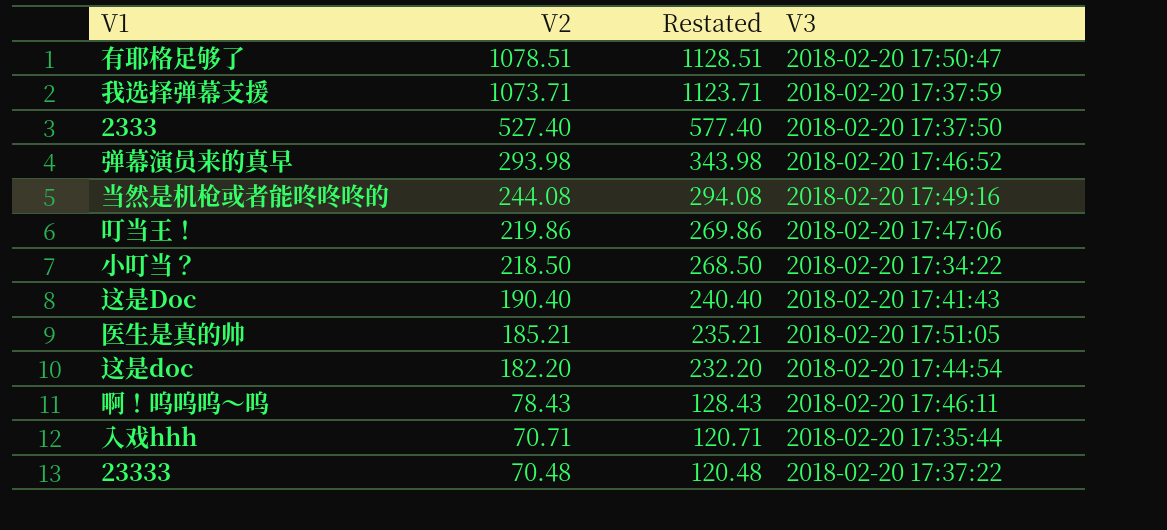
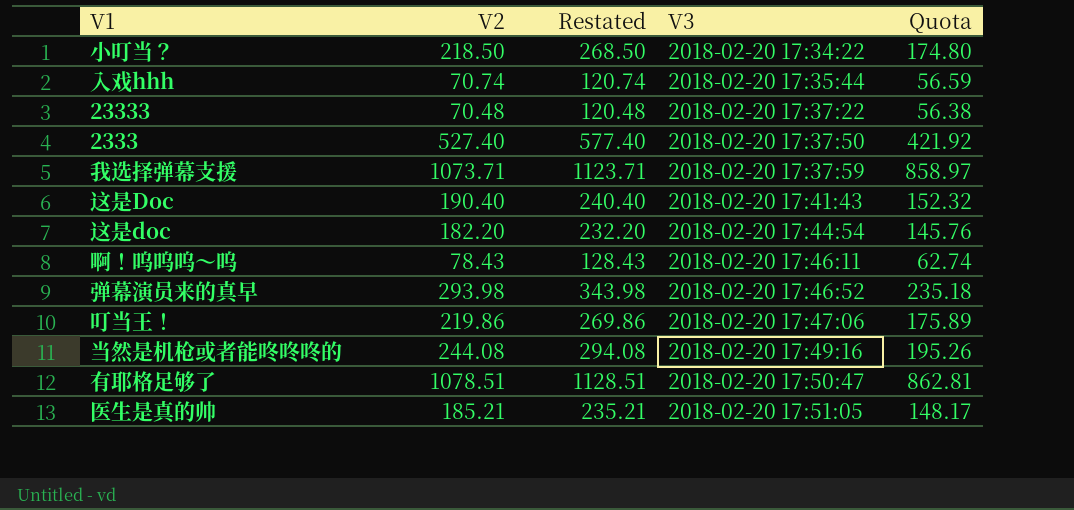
row order: V2 descending -> V3 ascending
column Quota | formula: none -> [V2] * 0.8
入戏hhh | V2: 70.71 -> 70.74
入戏hhh | Restated: 120.71 -> 120.74

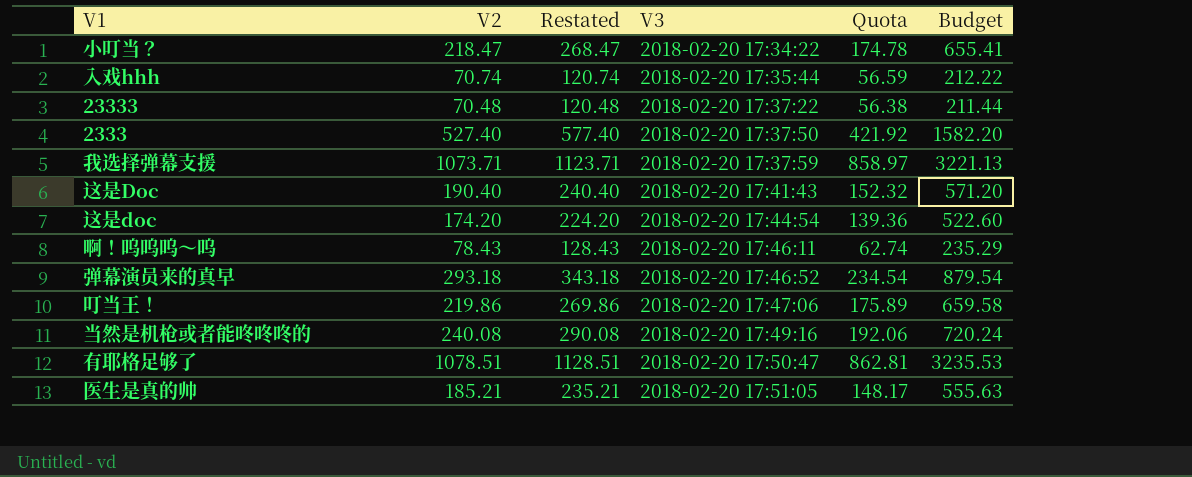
column Budget | formula: none -> [V2] * 3
小叮当？ | V2: 218.50 -> 218.47
小叮当？ | Restated: 268.50 -> 268.47
小叮当？ | Quota: 174.80 -> 174.78
这是doc | V2: 182.20 -> 174.20
这是doc | Restated: 232.20 -> 224.20
这是doc | Quota: 145.76 -> 139.36
弹幕演员来的真早 | V2: 293.98 -> 293.18
弹幕演员来的真早 | Restated: 343.98 -> 343.18
弹幕演员来的真早 | Quota: 235.18 -> 234.54
当然是机枪或者能咚咚咚的 | V2: 244.08 -> 240.08
当然是机枪或者能咚咚咚的 | Restated: 294.08 -> 290.08
当然是机枪或者能咚咚咚的 | Quota: 195.26 -> 192.06

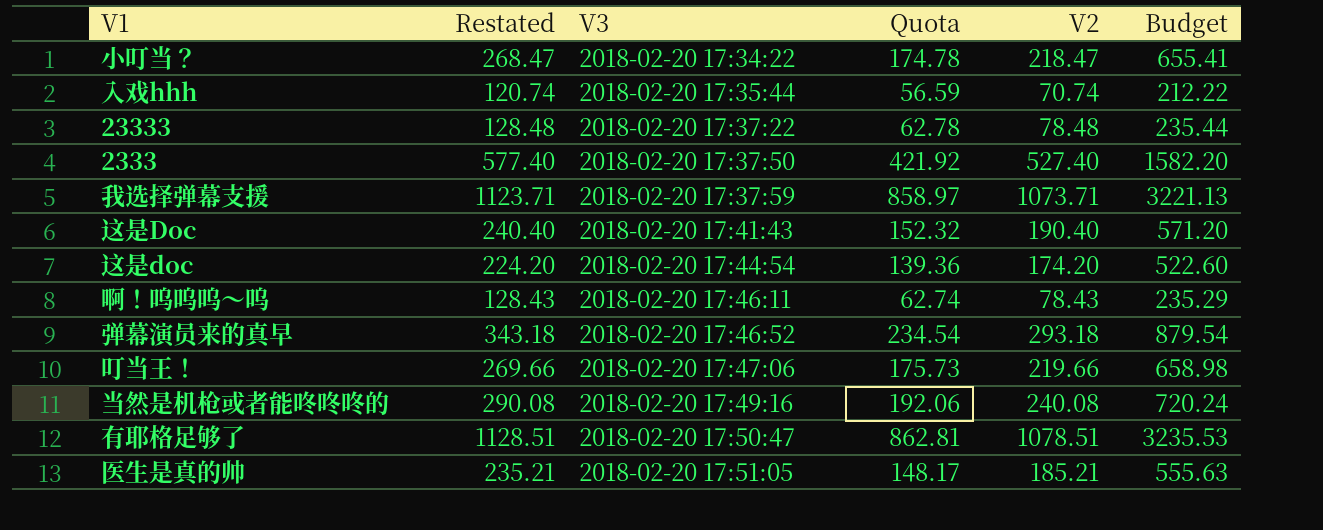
column V2 | position: 2 -> 5
23333 | Restated: 120.48 -> 128.48
23333 | Quota: 56.38 -> 62.78
23333 | V2: 70.48 -> 78.48
23333 | Budget: 211.44 -> 235.44
叮当王！ | Restated: 269.86 -> 269.66
叮当王！ | Quota: 175.89 -> 175.73
叮当王！ | V2: 219.86 -> 219.66
叮当王！ | Budget: 659.58 -> 658.98

